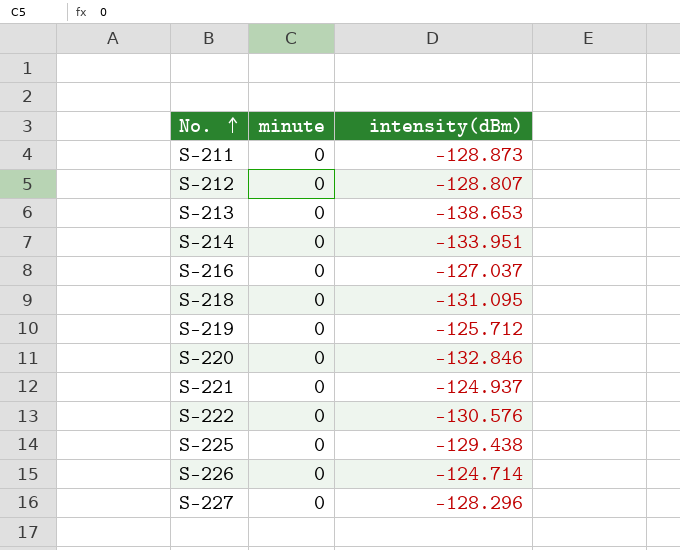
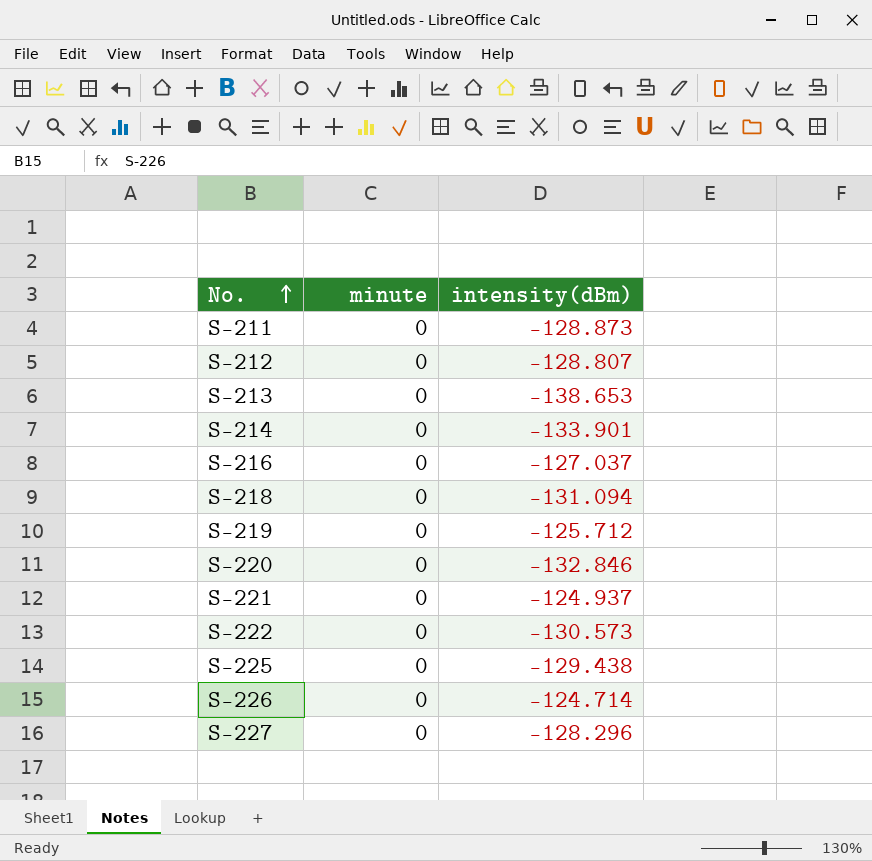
S-214 | intensity(dBm): -133.951 -> -133.901
S-218 | intensity(dBm): -131.095 -> -131.094
S-222 | intensity(dBm): -130.576 -> -130.573

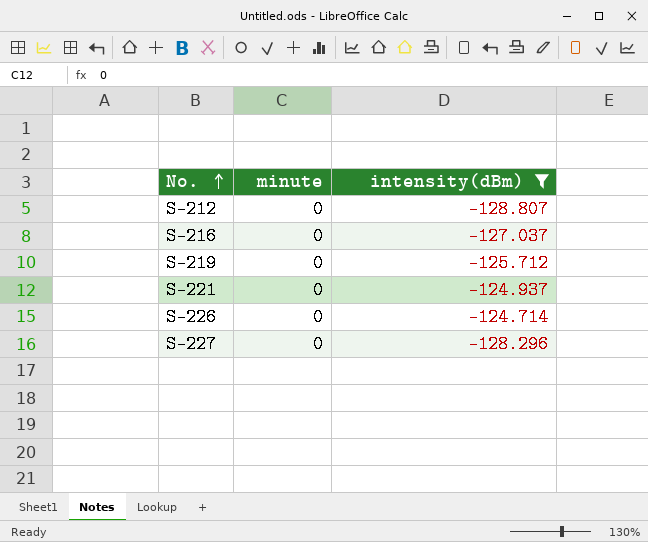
filter: none -> intensity(dBm) >= -128.807

